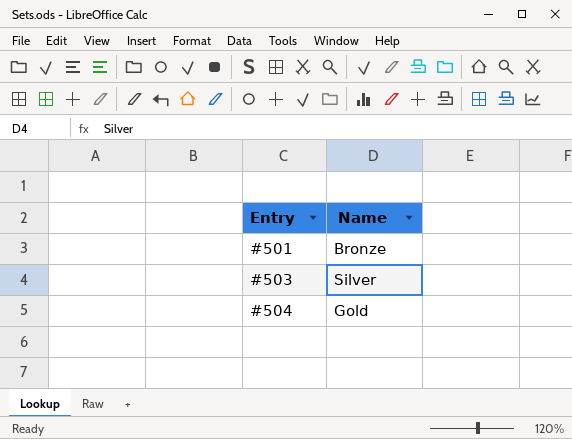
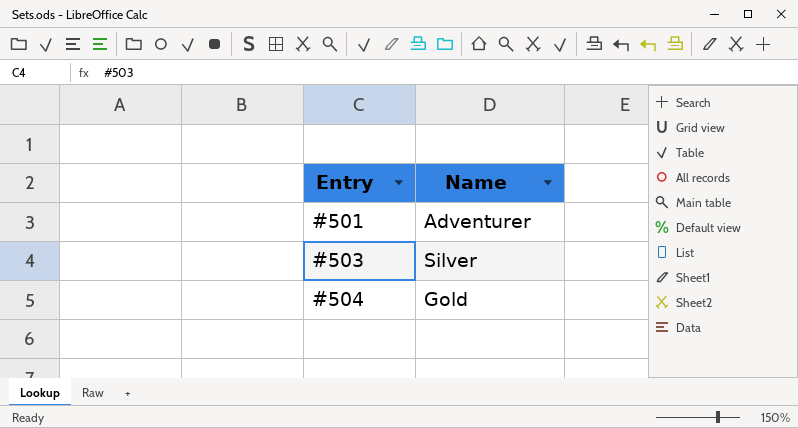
#501 | Name: Bronze -> Adventurer

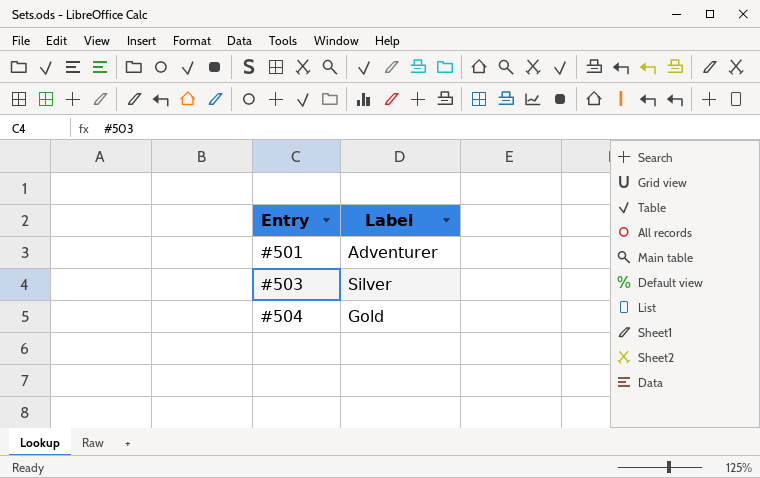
column name: Name -> Label

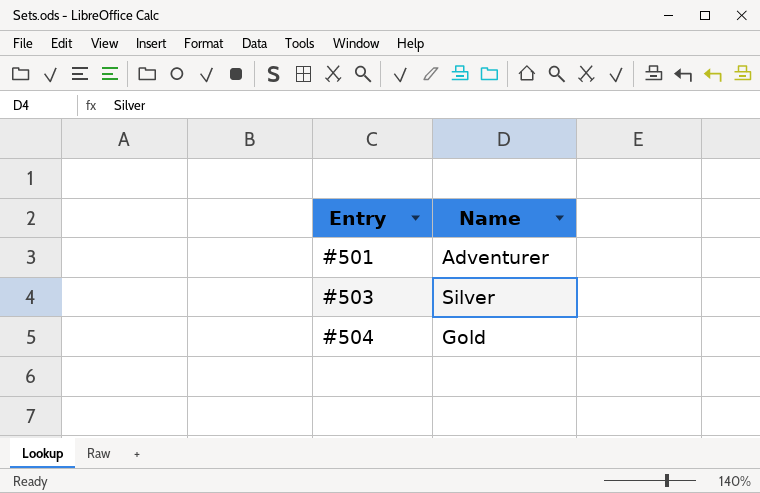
column name: Label -> Name

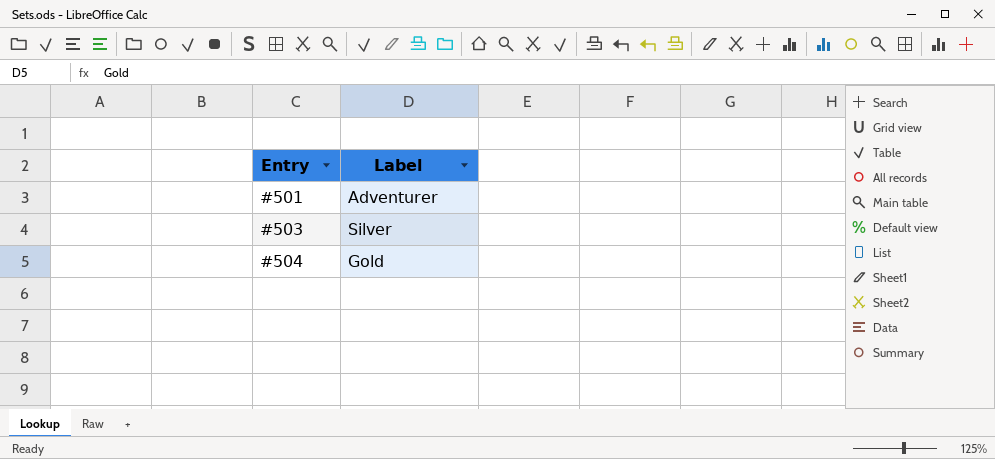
column name: Name -> Label

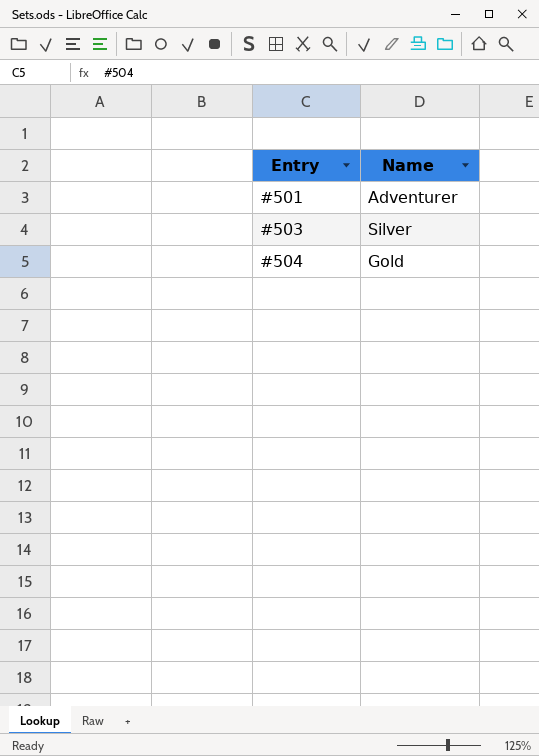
column name: Label -> Name

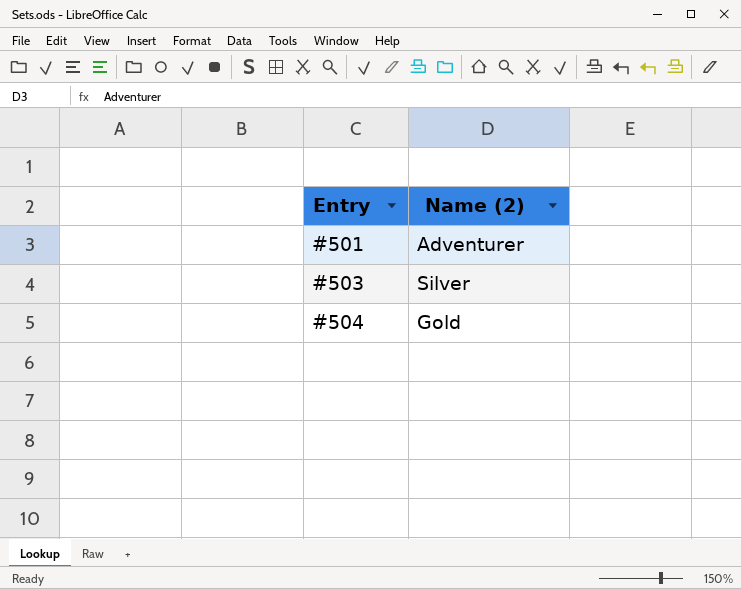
column name: Name -> Name (2)

